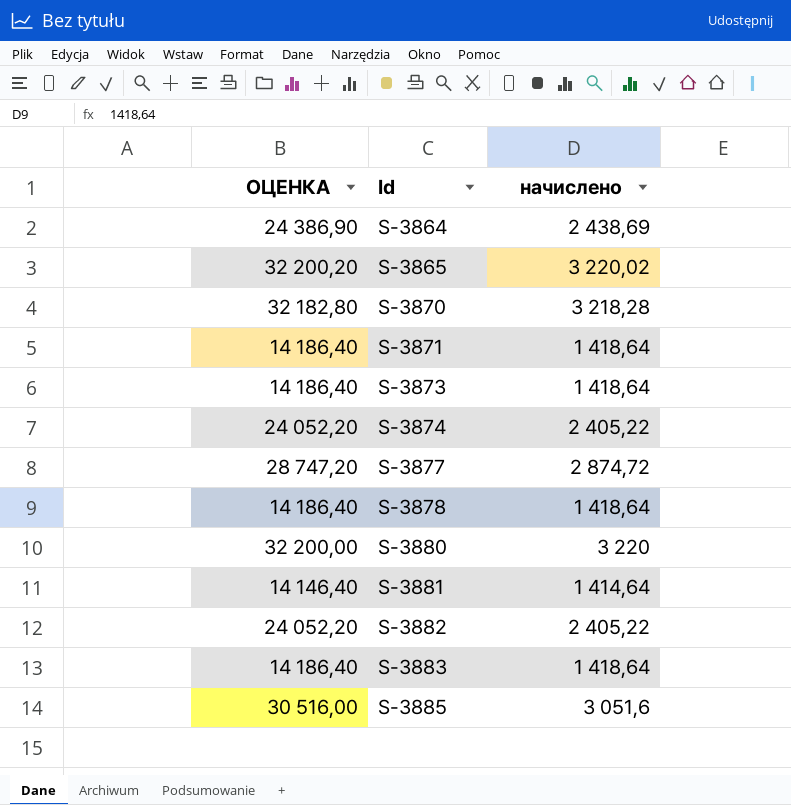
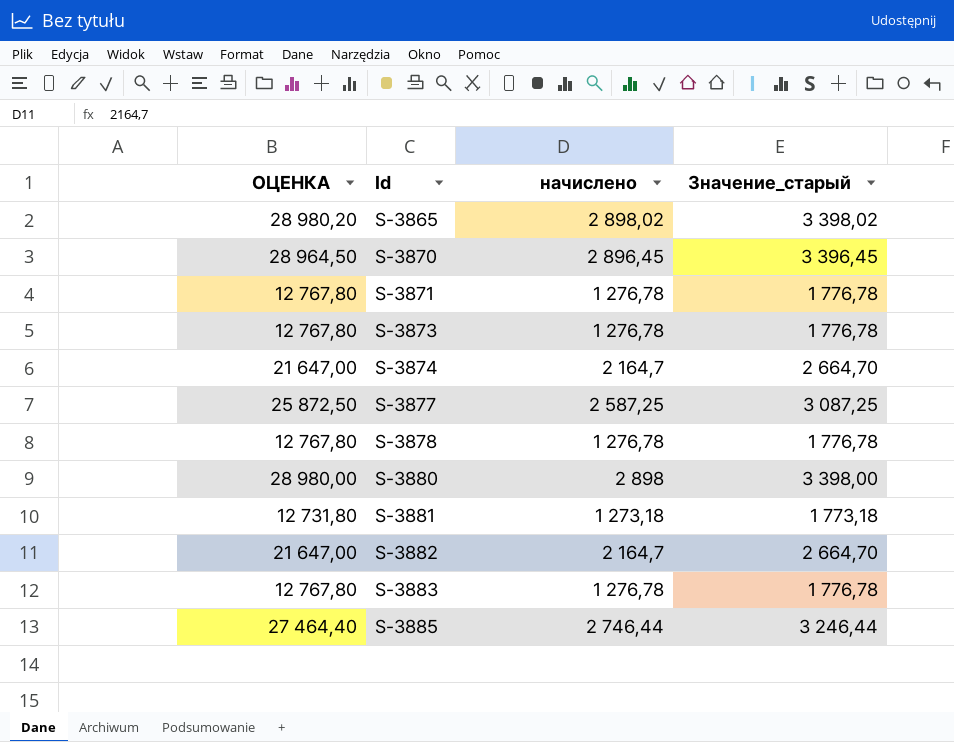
column Значение_старый | formula: none -> [начислено] + 500
row S-3864: 24 386,90 | 2 438,69 -> none
S-3865 | ОЦЕНКА: 32 200,20 -> 28 980,20
S-3865 | начислено: 3 220,02 -> 2 898,02
S-3870 | ОЦЕНКА: 32 182,80 -> 28 964,50
S-3870 | начислено: 3 218,28 -> 2 896,45
S-3871 | ОЦЕНКА: 14 186,40 -> 12 767,80
S-3871 | начислено: 1 418,64 -> 1 276,78
S-3873 | ОЦЕНКА: 14 186,40 -> 12 767,80
S-3873 | начислено: 1 418,64 -> 1 276,78
S-3874 | ОЦЕНКА: 24 052,20 -> 21 647,00
S-3874 | начислено: 2 405,22 -> 2 164,7
S-3877 | ОЦЕНКА: 28 747,20 -> 25 872,50
S-3877 | начислено: 2 874,72 -> 2 587,25
S-3878 | ОЦЕНКА: 14 186,40 -> 12 767,80
S-3878 | начислено: 1 418,64 -> 1 276,78
S-3880 | ОЦЕНКА: 32 200,00 -> 28 980,00
S-3880 | начислено: 3 220 -> 2 898
S-3881 | ОЦЕНКА: 14 146,40 -> 12 731,80
S-3881 | начислено: 1 414,64 -> 1 273,18
S-3882 | ОЦЕНКА: 24 052,20 -> 21 647,00
S-3882 | начислено: 2 405,22 -> 2 164,7
S-3883 | ОЦЕНКА: 14 186,40 -> 12 767,80
S-3883 | начислено: 1 418,64 -> 1 276,78
S-3885 | ОЦЕНКА: 30 516,00 -> 27 464,40
S-3885 | начислено: 3 051,6 -> 2 746,44

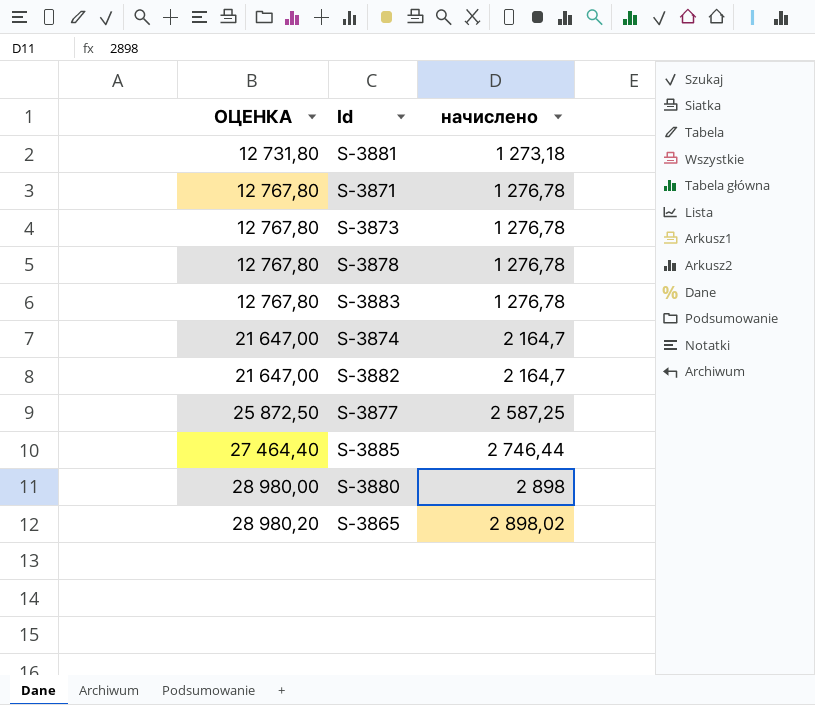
row order: Id ascending -> ОЦЕНКА ascending
column Значение_старый | formula: [начислено] + 500 -> none
row S-3870: 28 964,50 | 2 896,45 | 3 396,45 -> none

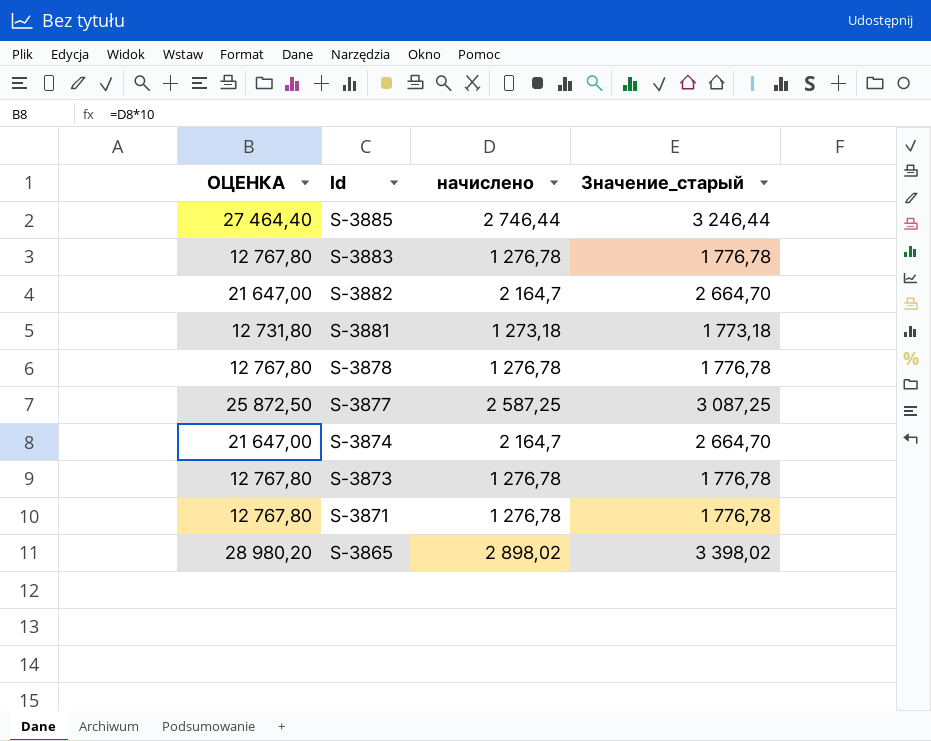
row order: ОЦЕНКА ascending -> Id descending
column Значение_старый | formula: none -> [начислено] + 500
row S-3880: 28 980,00 | 2 898 -> none

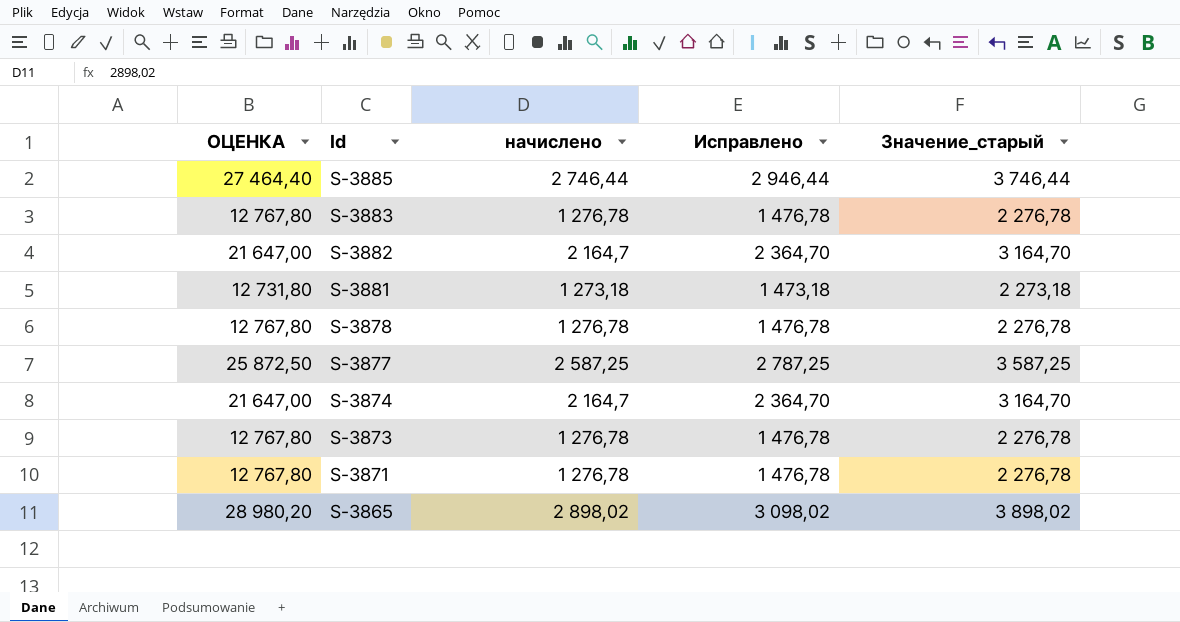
column Исправлено | formula: none -> [начислено] + 200
column Значение_старый | formula: [начислено] + 500 -> [начислено] + 1000

